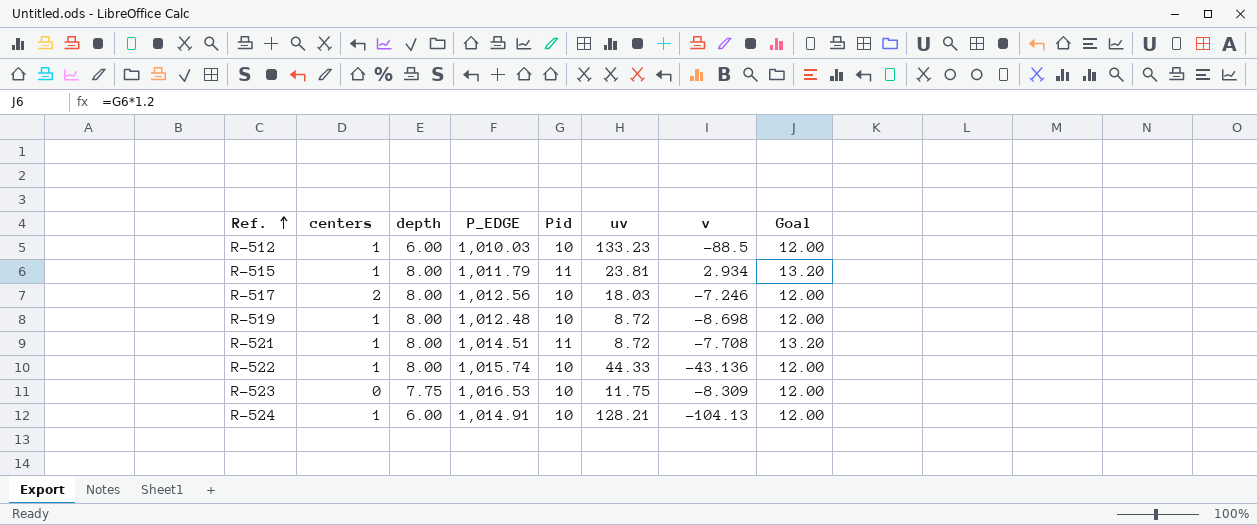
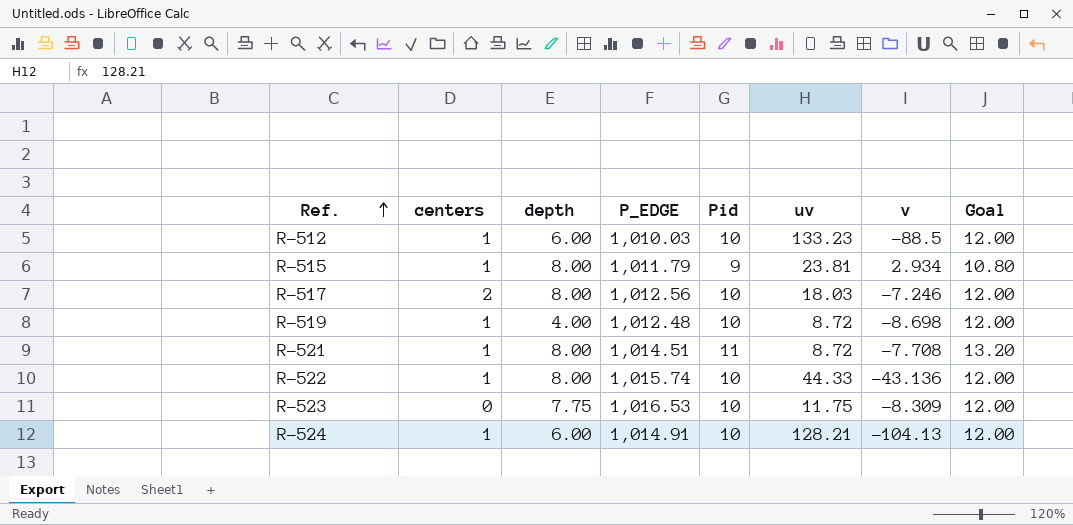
R-515 | Pid: 11 -> 9
R-515 | Goal: 13.20 -> 10.80
R-519 | depth: 8.00 -> 4.00

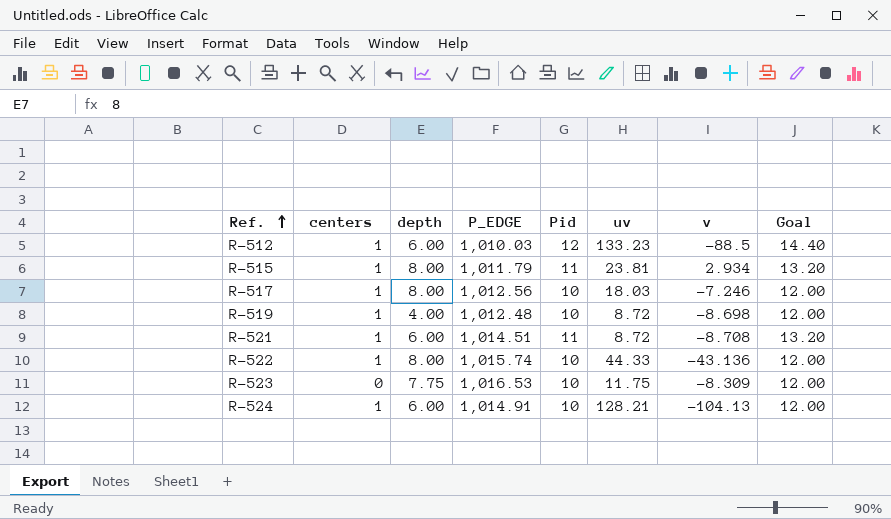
R-512 | Pid: 10 -> 12
R-512 | Goal: 12.00 -> 14.40
R-515 | Pid: 9 -> 11
R-515 | Goal: 10.80 -> 13.20
R-517 | centers: 2 -> 1
R-521 | depth: 8.00 -> 6.00
R-521 | v: -7.708 -> -8.708

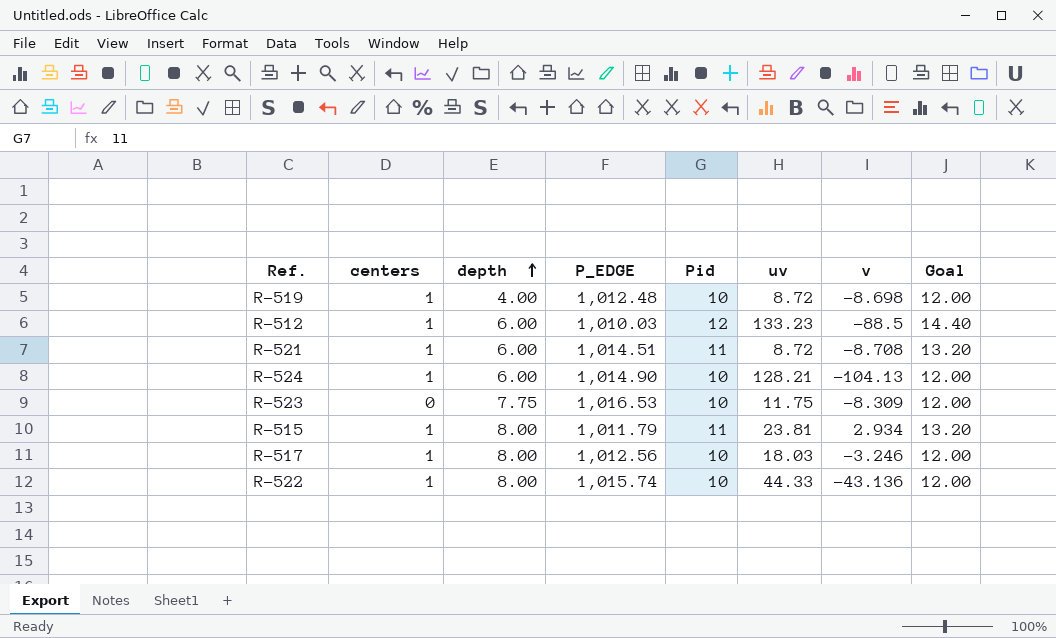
row order: Ref. ascending -> depth ascending
R-524 | P_EDGE: 1,014.91 -> 1,014.90
R-517 | v: -7.246 -> -3.246

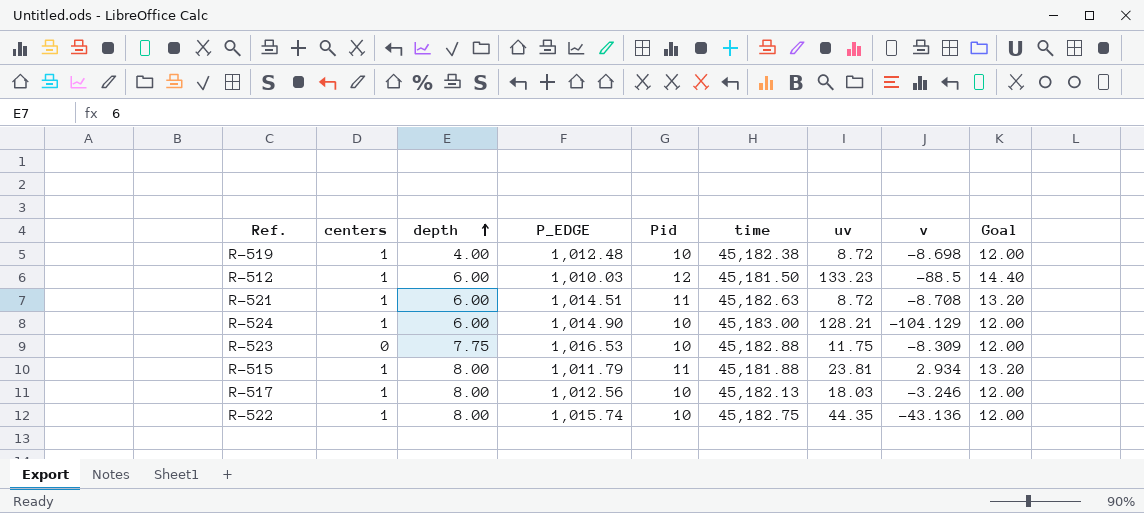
column time | position: none -> 6
R-524 | v: -104.13 -> -104.129
R-522 | uv: 44.33 -> 44.35

